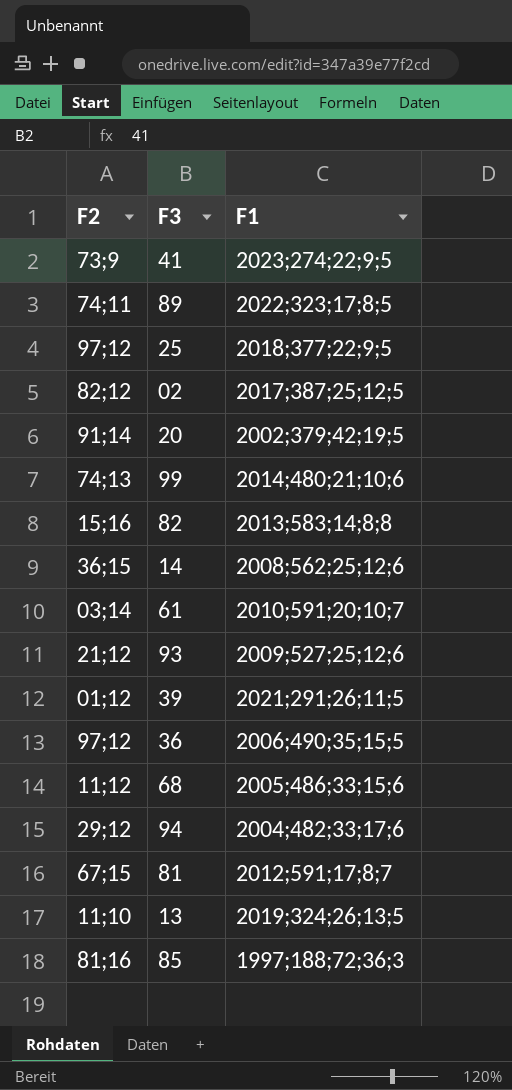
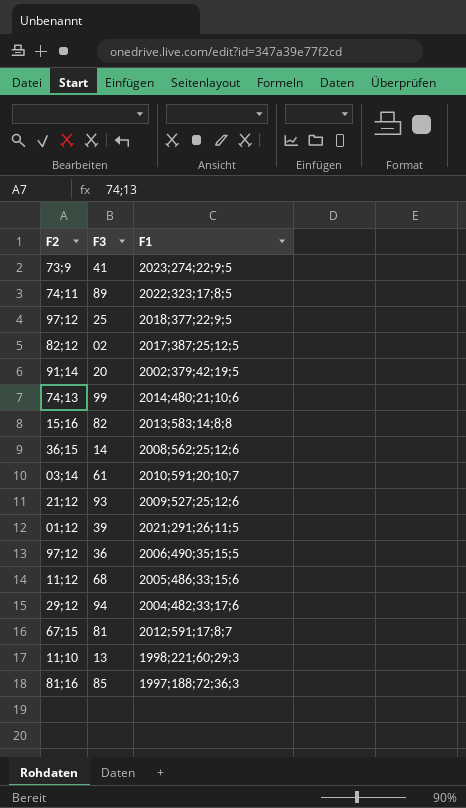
13 | F1: 2019;324;26;13;5 -> 1998;221;60;29;3

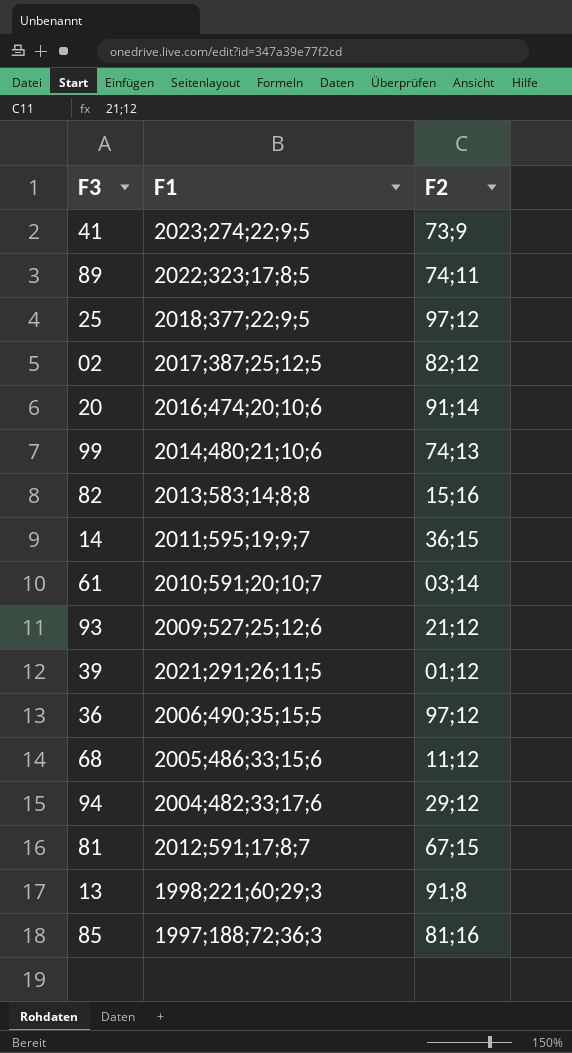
column F2 | position: 1 -> 3
20 | F1: 2002;379;42;19;5 -> 2016;474;20;10;6
14 | F1: 2008;562;25;12;6 -> 2011;595;19;9;7
13 | F2: 11;10 -> 91;8

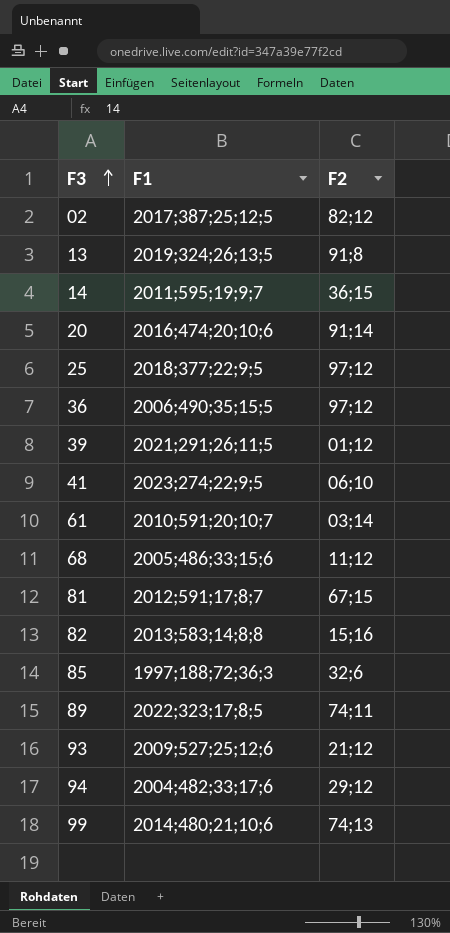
row order: none -> F3 ascending
13 | F1: 1998;221;60;29;3 -> 2019;324;26;13;5
41 | F2: 73;9 -> 06;10
85 | F2: 81;16 -> 32;6

